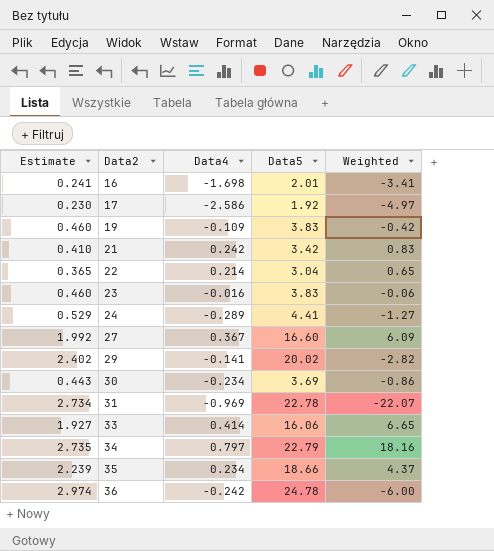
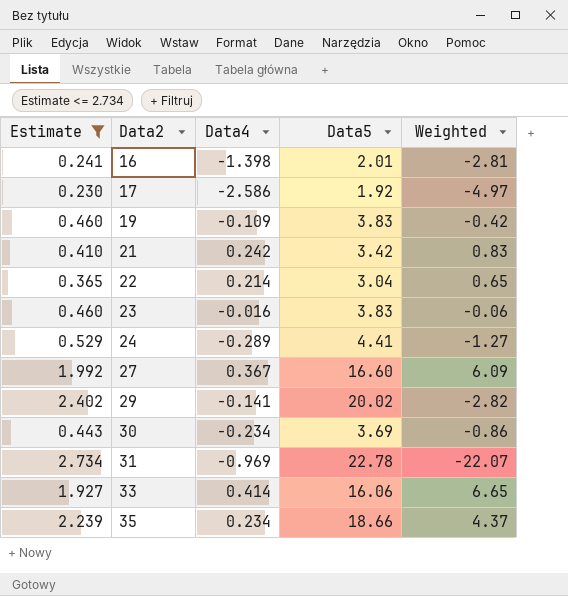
filter: none -> Estimate <= 2.734
16 | Data4: -1.698 -> -1.398
16 | Weighted: -3.41 -> -2.81

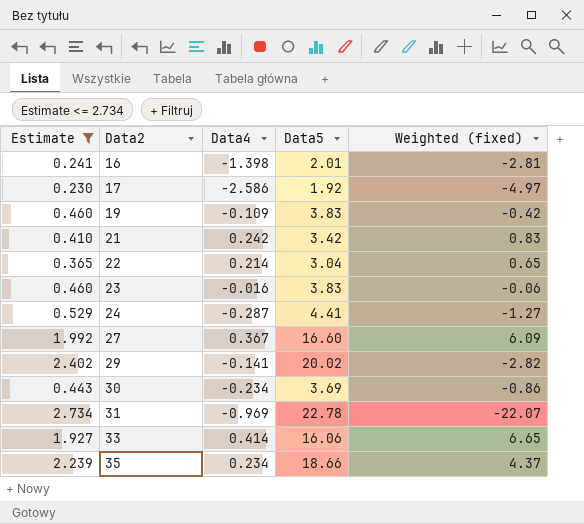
column name: Weighted -> Weighted (fixed)
24 | Data4: -0.289 -> -0.287

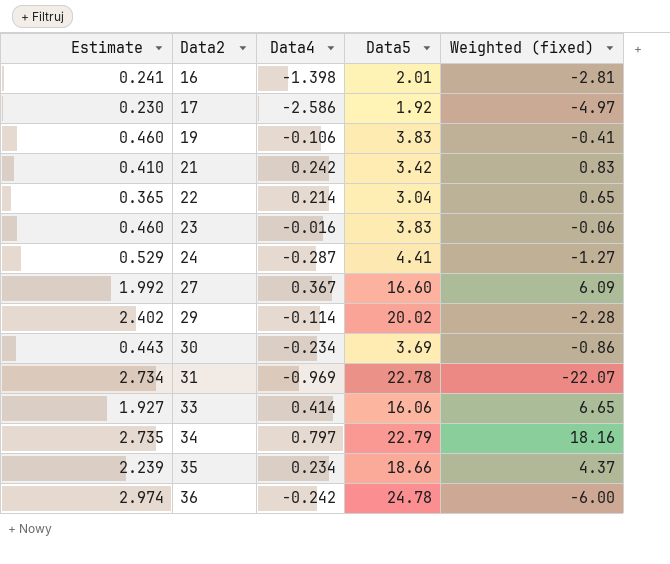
filter: Estimate <= 2.734 -> none
19 | Data4: -0.109 -> -0.106
19 | Weighted (fixed): -0.42 -> -0.41
29 | Data4: -0.141 -> -0.114
29 | Weighted (fixed): -2.82 -> -2.28

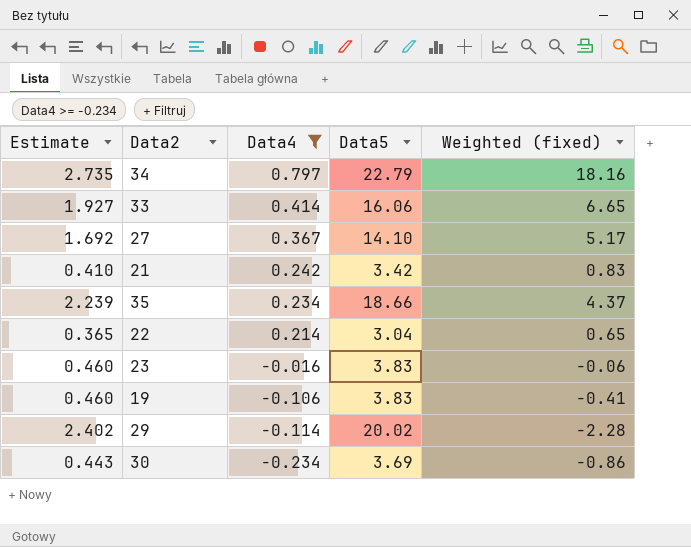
filter: none -> Data4 >= -0.234
row order: Data2 ascending -> Data4 descending
27 | Estimate: 1.992 -> 1.692
27 | Data5: 16.60 -> 14.10
27 | Weighted (fixed): 6.09 -> 5.17

